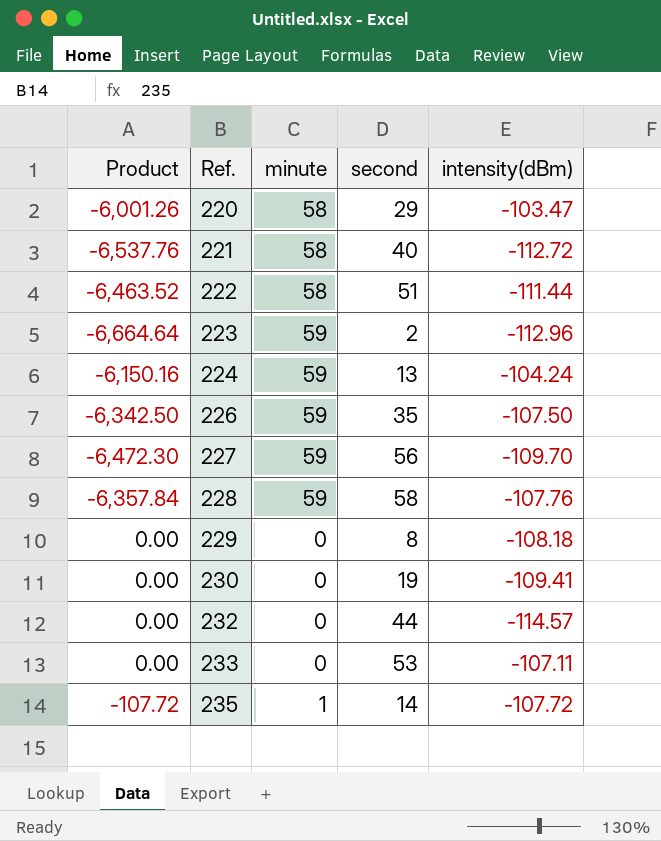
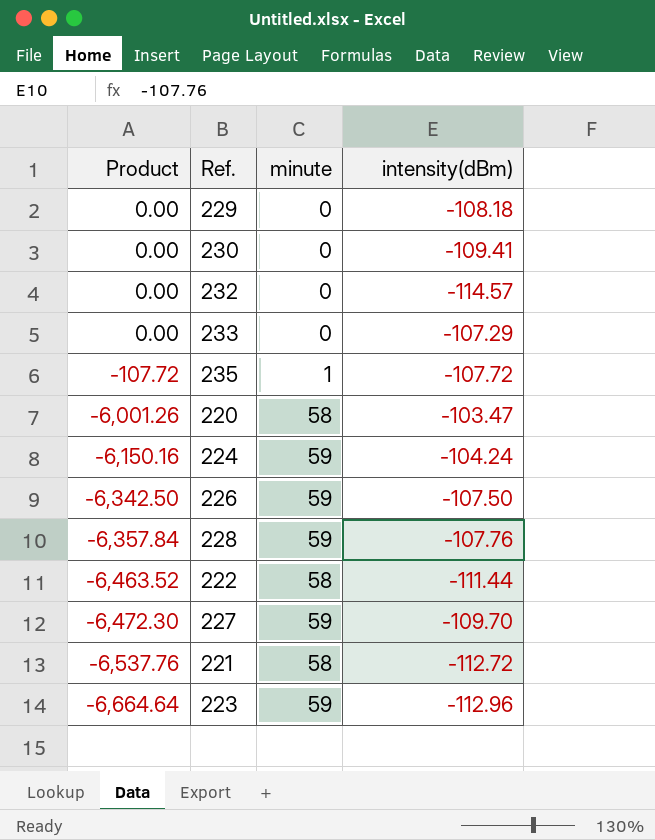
row order: Ref. ascending -> Product descending
column second | position: 4 -> none
233 | intensity(dBm): -107.11 -> -107.29

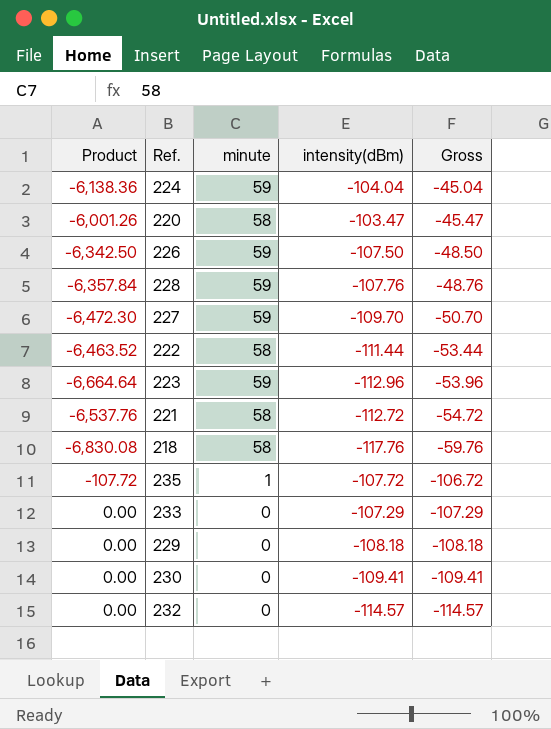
row order: Product descending -> Gross descending
column Gross | formula: none -> [minute] + [intensity(dBm)]
224 | Product: -6,150.16 -> -6,138.36
224 | intensity(dBm): -104.24 -> -104.04
row 218: none -> -6,830.08 | 58 | -117.76 | -59.76

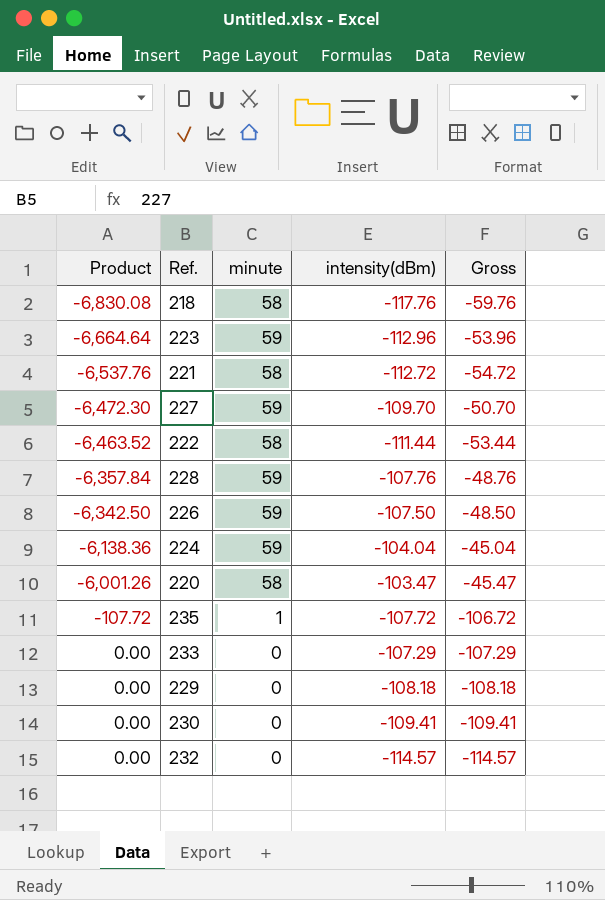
row order: Gross descending -> Product ascending

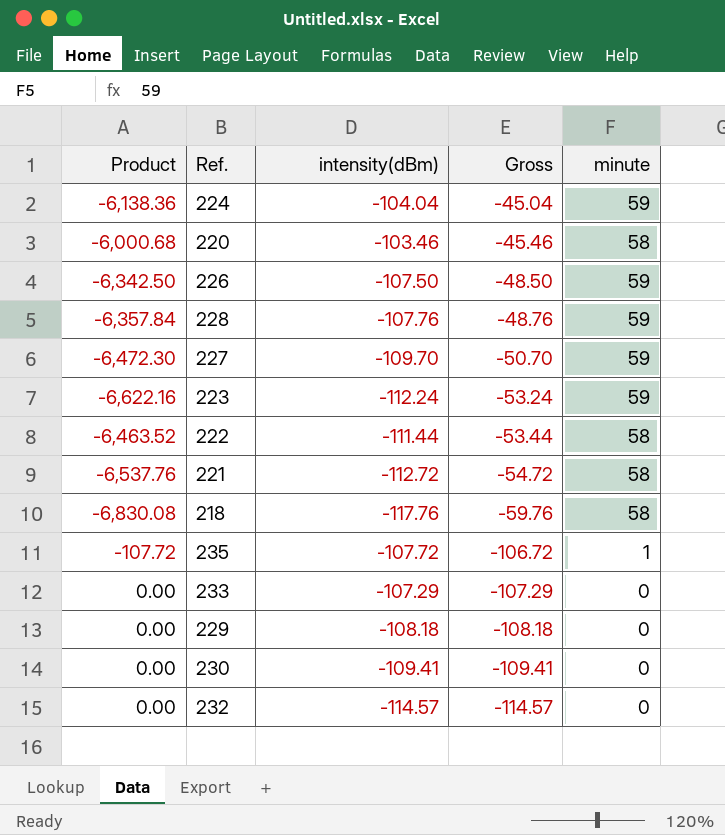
row order: Product ascending -> Gross descending
column minute | position: 3 -> 5
220 | Product: -6,001.26 -> -6,000.68
220 | intensity(dBm): -103.47 -> -103.46
220 | Gross: -45.47 -> -45.46
223 | Product: -6,664.64 -> -6,622.16
223 | intensity(dBm): -112.96 -> -112.24
223 | Gross: -53.96 -> -53.24

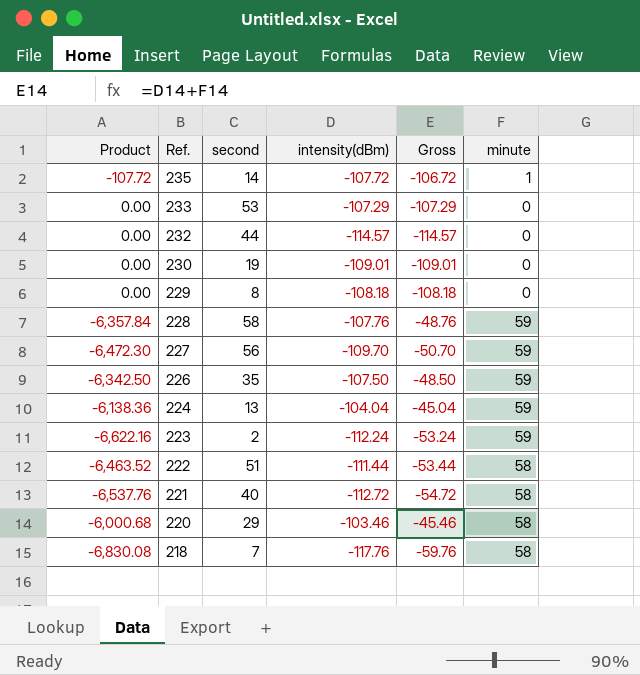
row order: Gross descending -> Ref. descending
column second | position: none -> 3
230 | intensity(dBm): -109.41 -> -109.01
230 | Gross: -109.41 -> -109.01

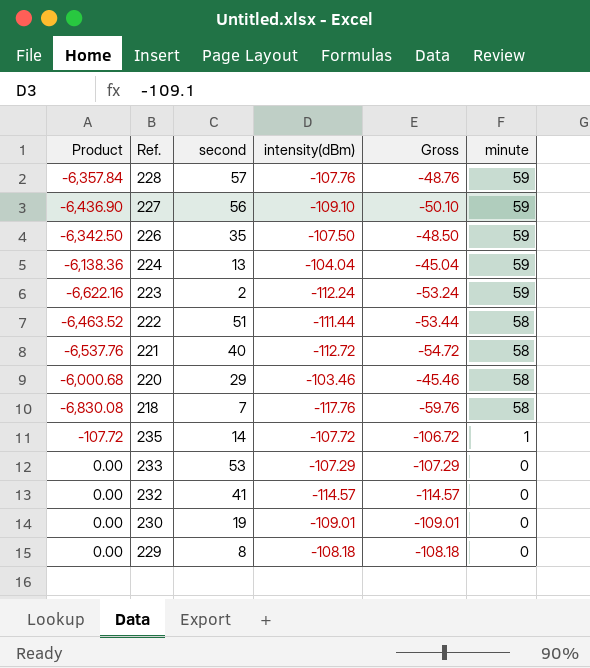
row order: Ref. descending -> minute descending
228 | second: 58 -> 57
227 | Product: -6,472.30 -> -6,436.90
227 | intensity(dBm): -109.70 -> -109.10
227 | Gross: -50.70 -> -50.10
232 | second: 44 -> 41

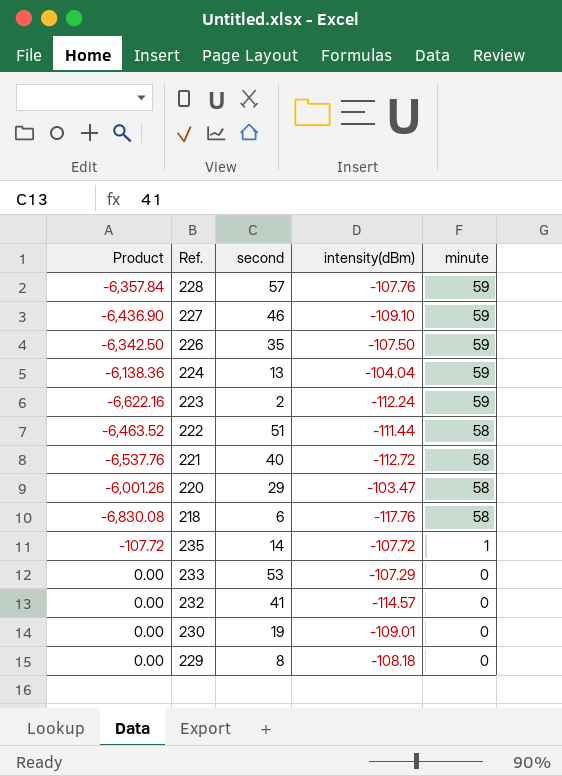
column Gross | formula: [intensity(dBm)] + [minute] -> none
227 | second: 56 -> 46
220 | Product: -6,000.68 -> -6,001.26
220 | intensity(dBm): -103.46 -> -103.47
218 | second: 7 -> 6

